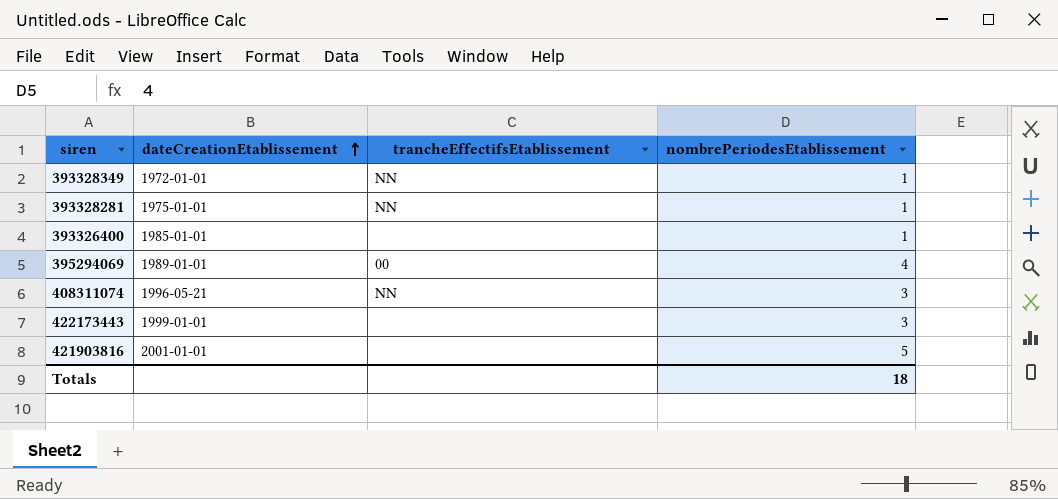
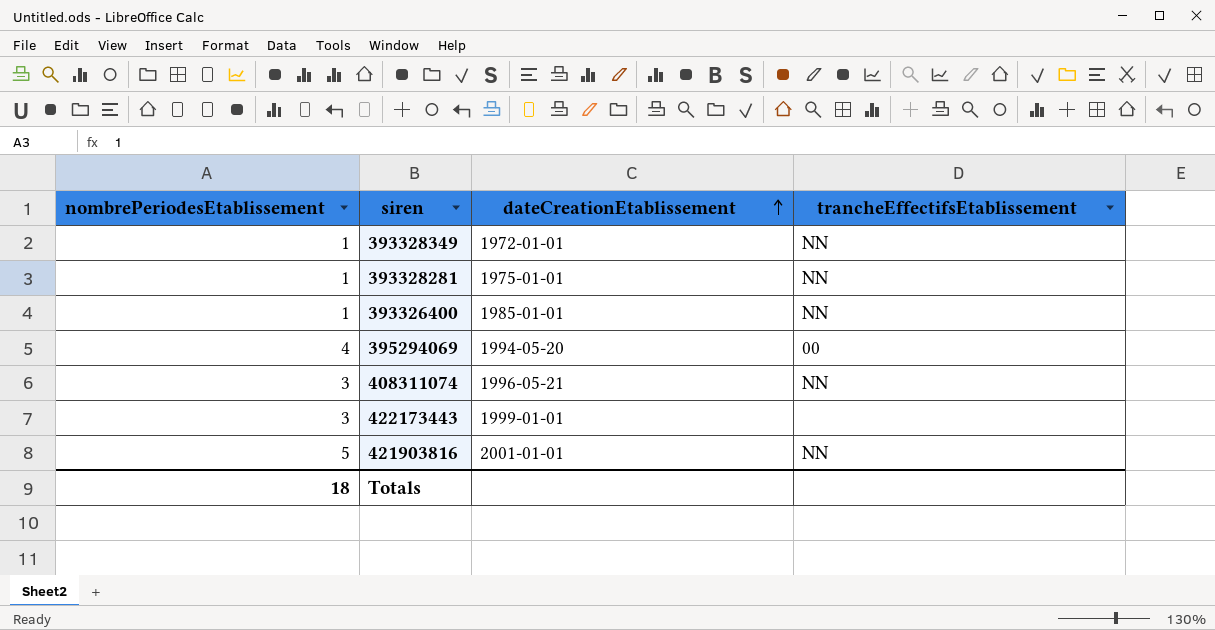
column nombrePeriodesEtablissement | position: 4 -> 1
393326400 | trancheEffectifsEtablissement: none -> NN
395294069 | dateCreationEtablissement: 1989-01-01 -> 1994-05-20
421903816 | trancheEffectifsEtablissement: none -> NN

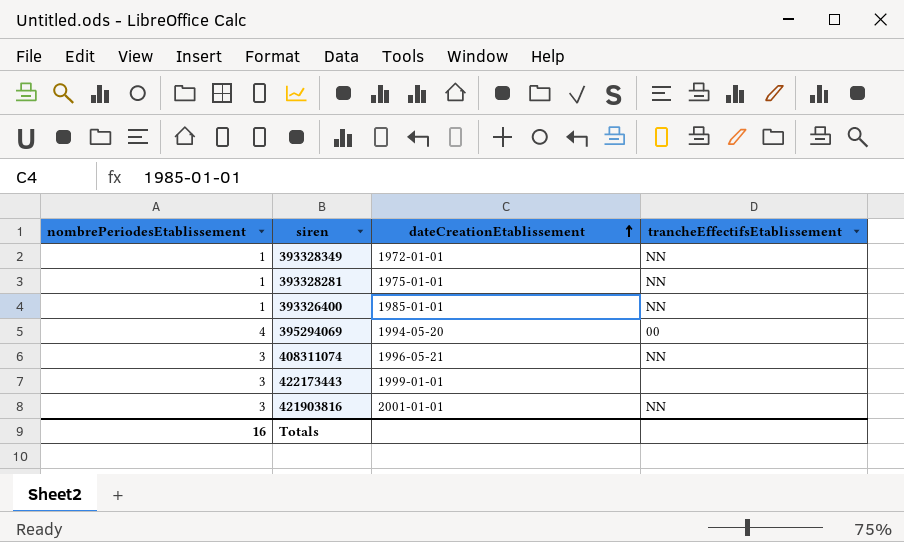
421903816 | nombrePeriodesEtablissement: 5 -> 3
Totals | nombrePeriodesEtablissement: 18 -> 16

